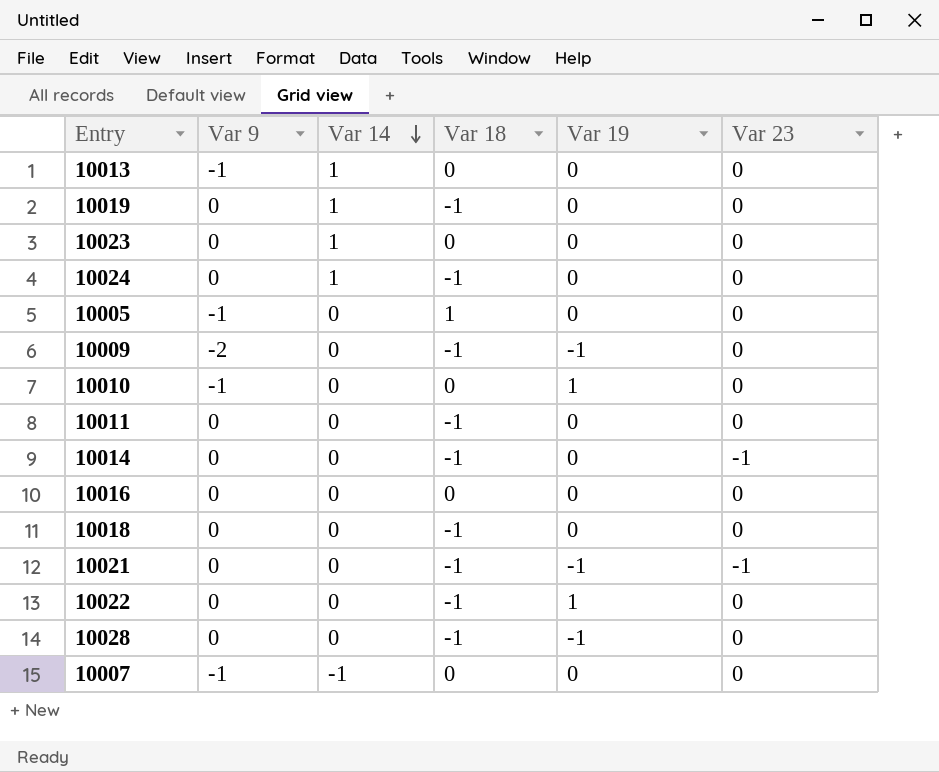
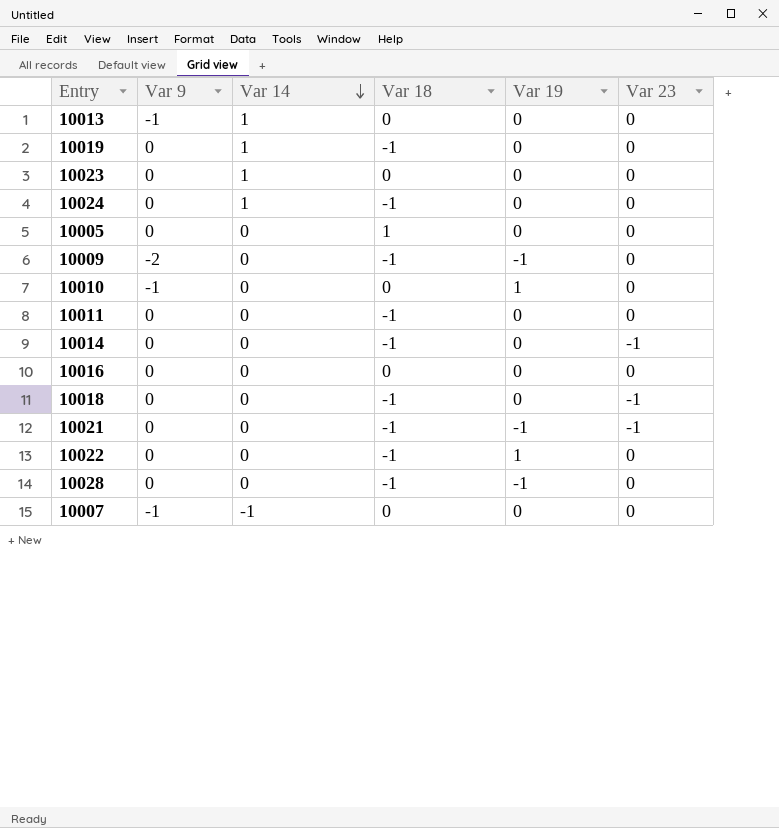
10005 | Var 9: -1 -> 0
10018 | Var 23: 0 -> -1

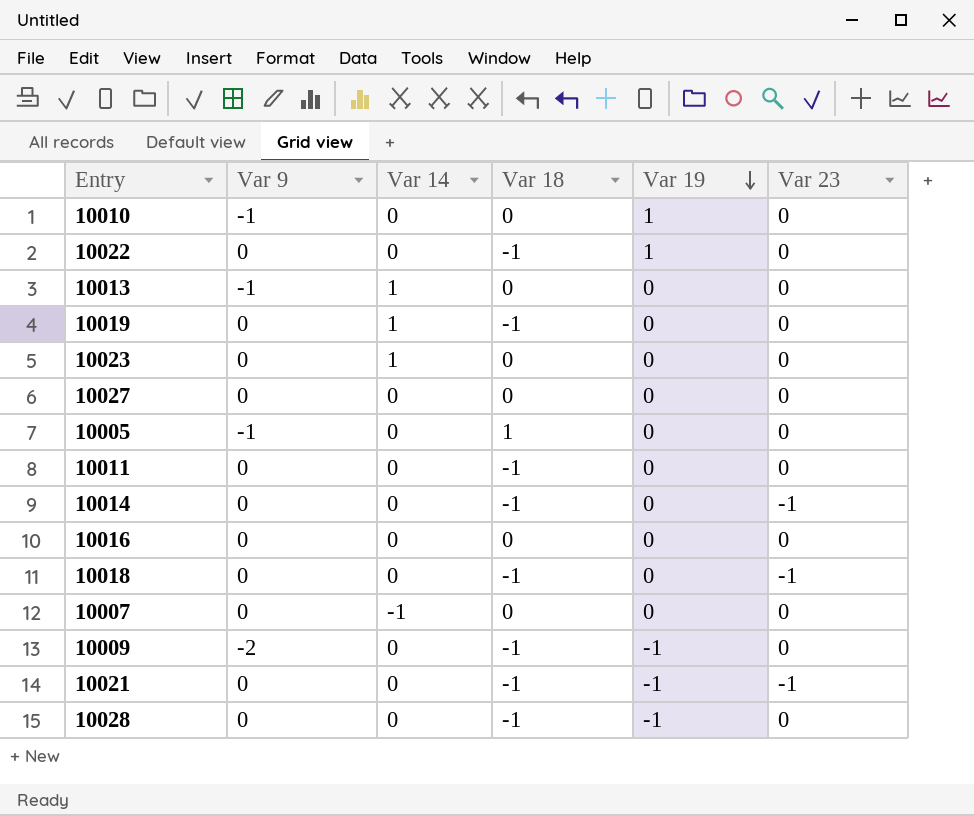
row order: Var 14 descending -> Var 19 descending
row 10024: 0 | 1 | -1 | 0 | 0 -> none
row 10027: none -> 0 | 0 | 0 | 0 | 0
10005 | Var 9: 0 -> -1
10007 | Var 9: -1 -> 0

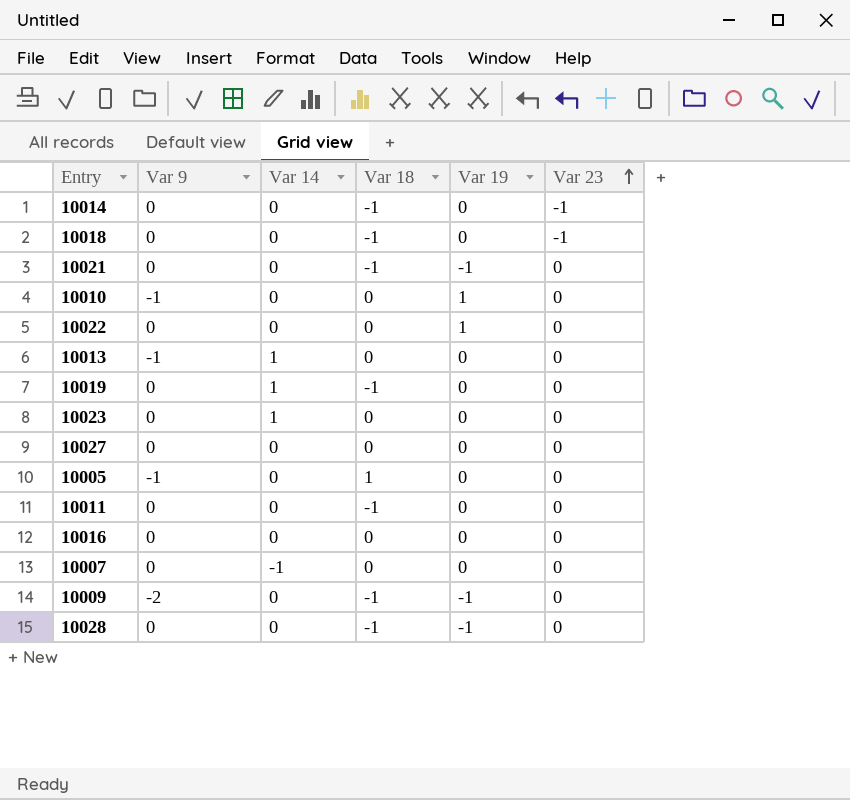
row order: Var 19 descending -> Var 23 ascending
10021 | Var 23: -1 -> 0
10022 | Var 18: -1 -> 0

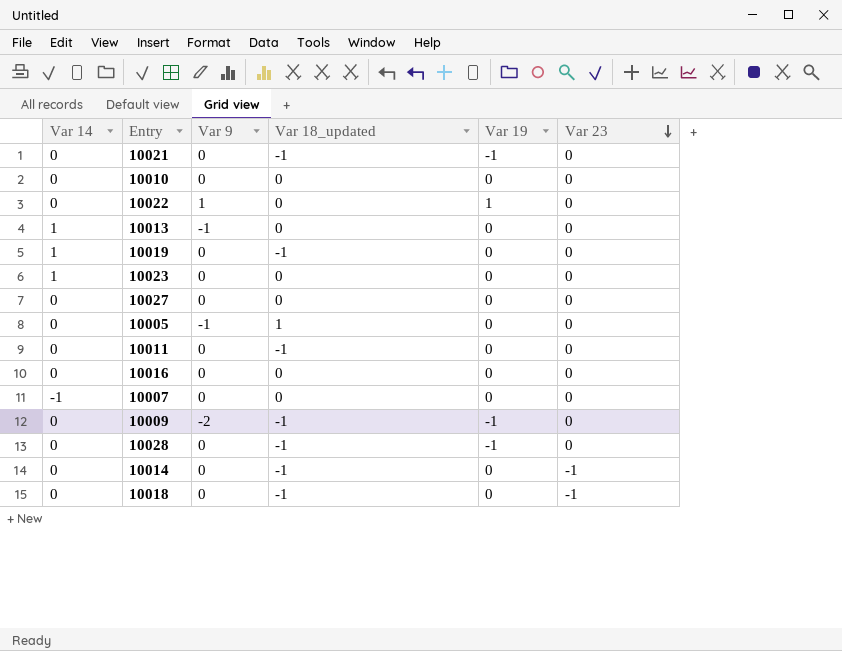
row order: Var 23 ascending -> Var 23 descending
column Var 14 | position: 3 -> 1
column name: Var 18 -> Var 18_updated
10010 | Var 9: -1 -> 0
10010 | Var 19: 1 -> 0
10022 | Var 9: 0 -> 1

